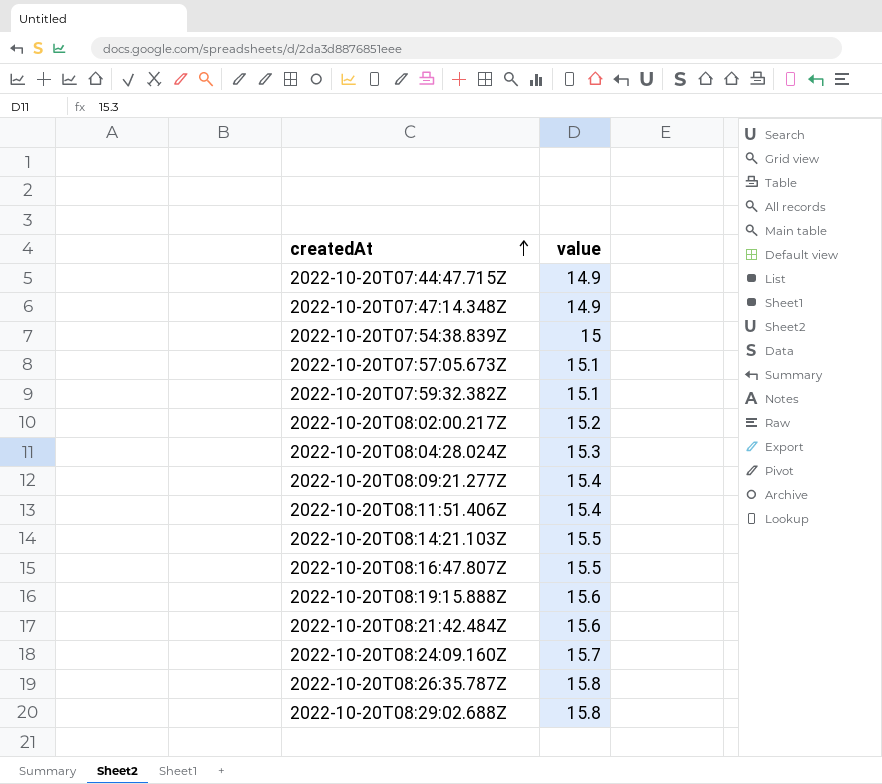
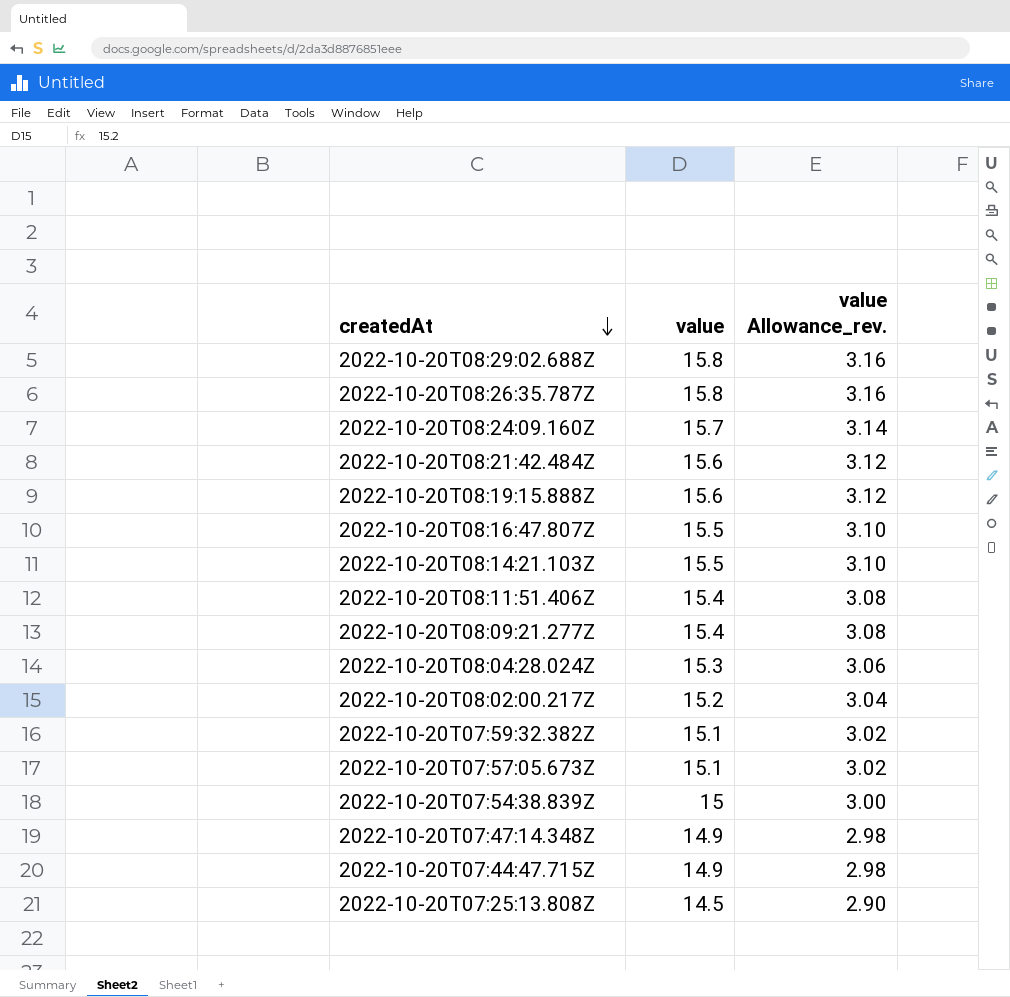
row order: createdAt ascending -> createdAt descending
column value Allowance_rev. | formula: none -> [value] * 0.2
row 2022-10-20T07:25:13.808Z: none -> 14.5 | 2.90

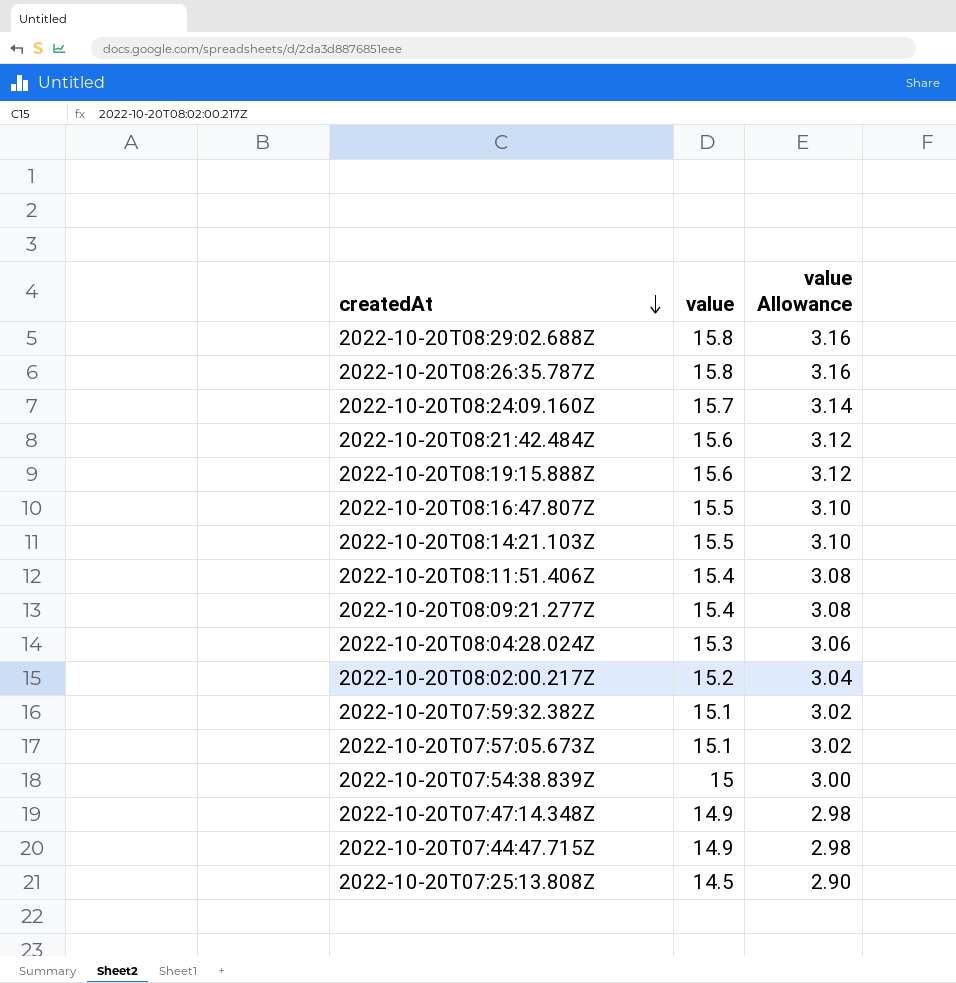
column name: value Allowance_rev. -> value Allowance

